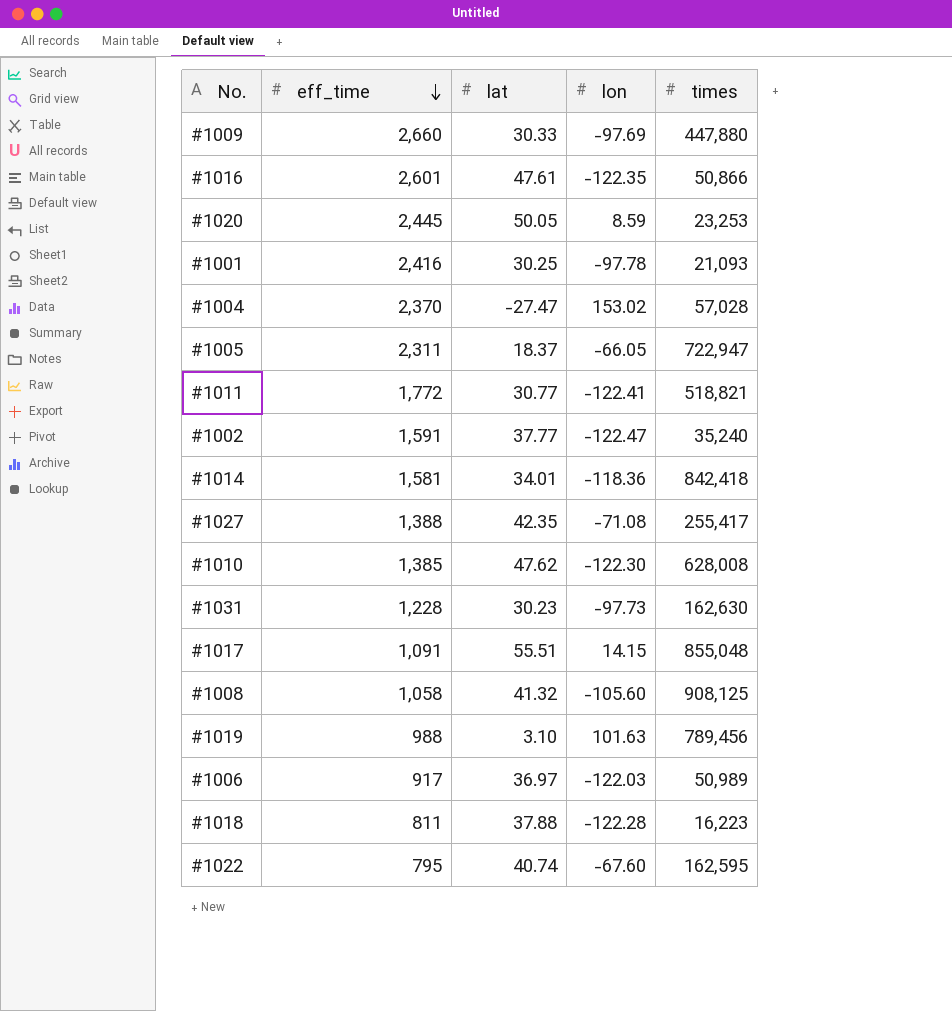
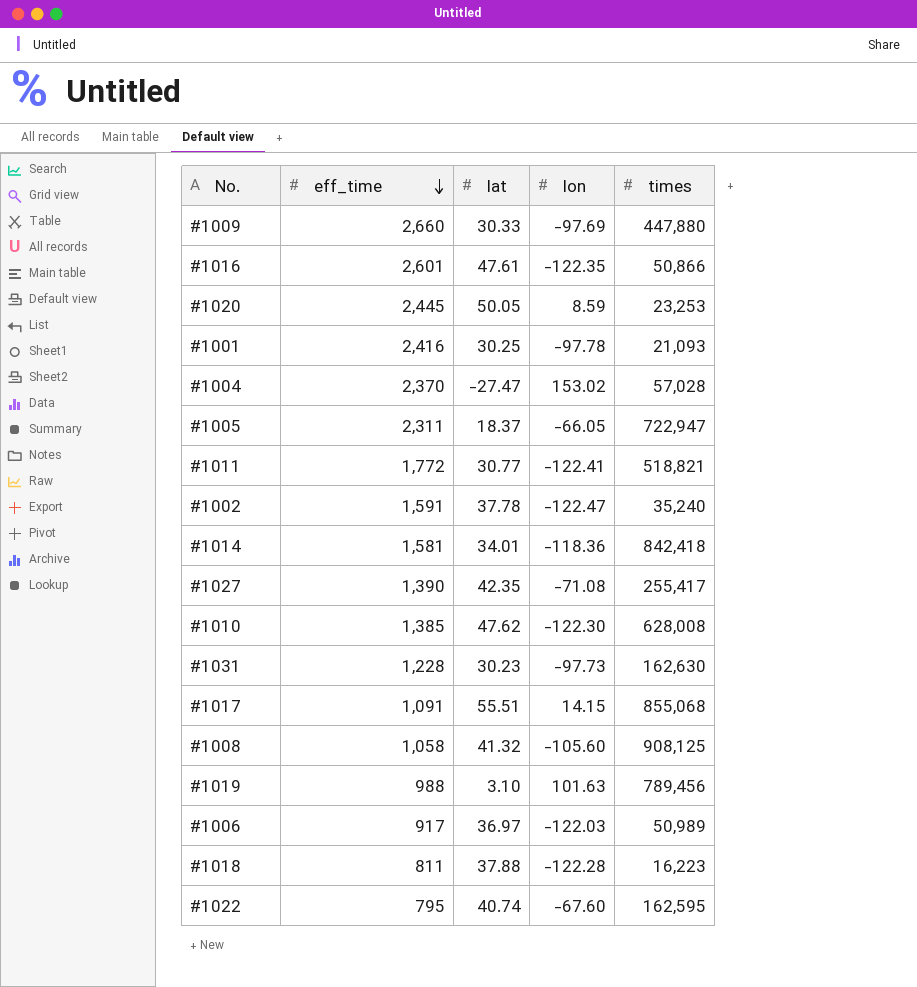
#1002 | lat: 37.77 -> 37.78
#1027 | eff_time: 1,388 -> 1,390
#1017 | times: 855,048 -> 855,068

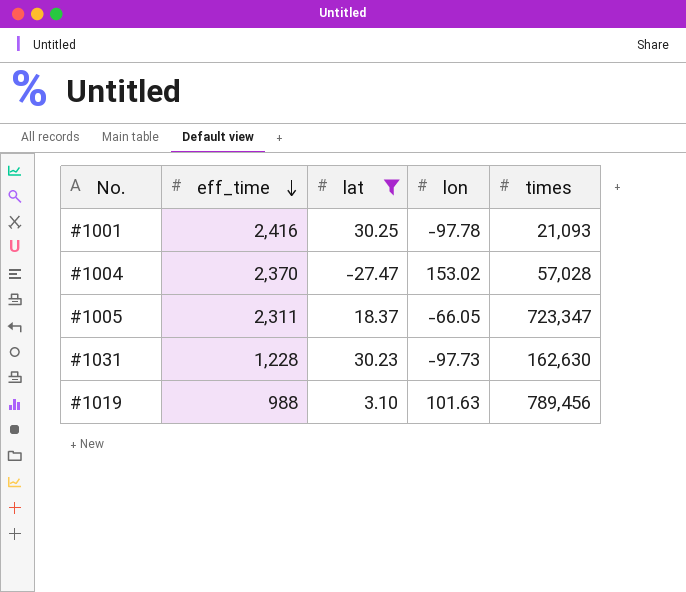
filter: none -> lat <= 30.25
#1005 | times: 722,947 -> 723,347

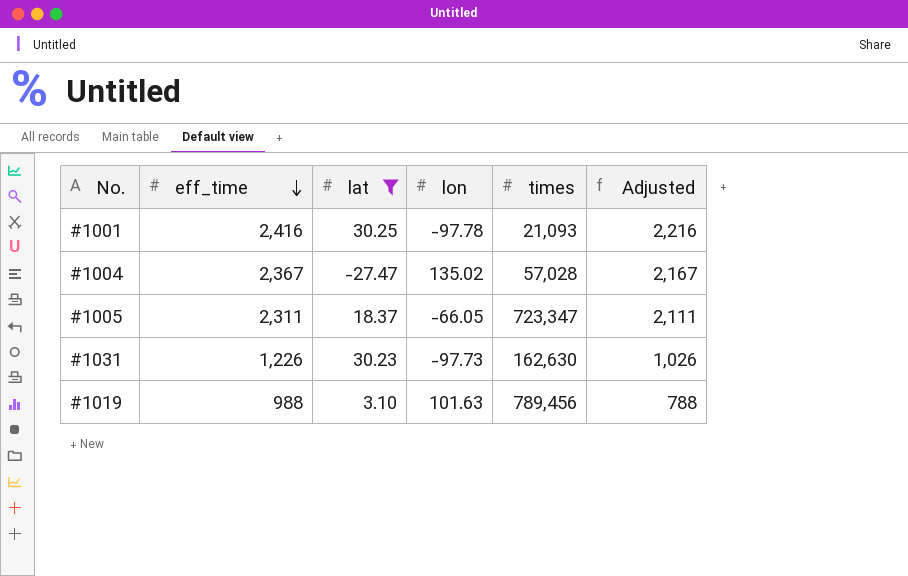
column Adjusted | formula: none -> [eff_time] - 200
#1004 | eff_time: 2,370 -> 2,367
#1004 | lon: 153.02 -> 135.02
#1031 | eff_time: 1,228 -> 1,226

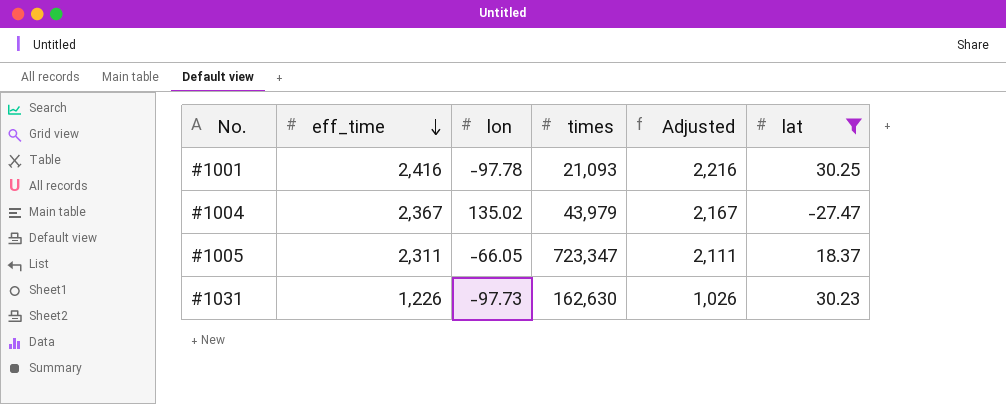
column lat | position: 3 -> 6
row #1019: 988 | 3.10 | 101.63 | 789,456 | 788 -> none
#1004 | times: 57,028 -> 43,979

